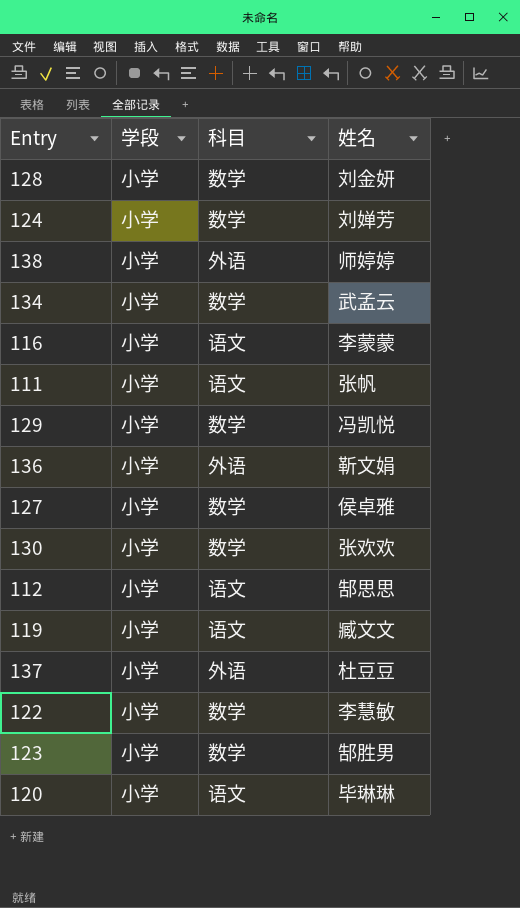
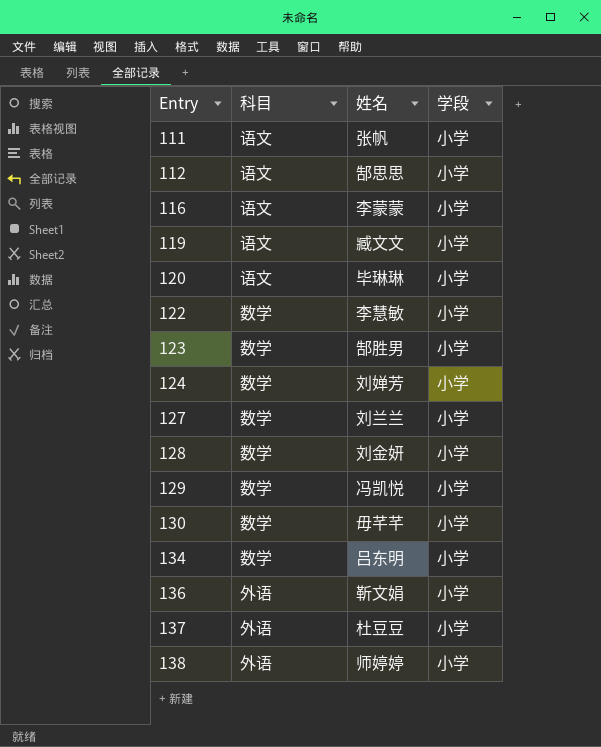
row order: none -> Entry ascending
column 学段 | position: 2 -> 4
127 | 姓名: 侯卓雅 -> 刘兰兰
130 | 姓名: 张欢欢 -> 毋芊芊
134 | 姓名: 武孟云 -> 吕东明

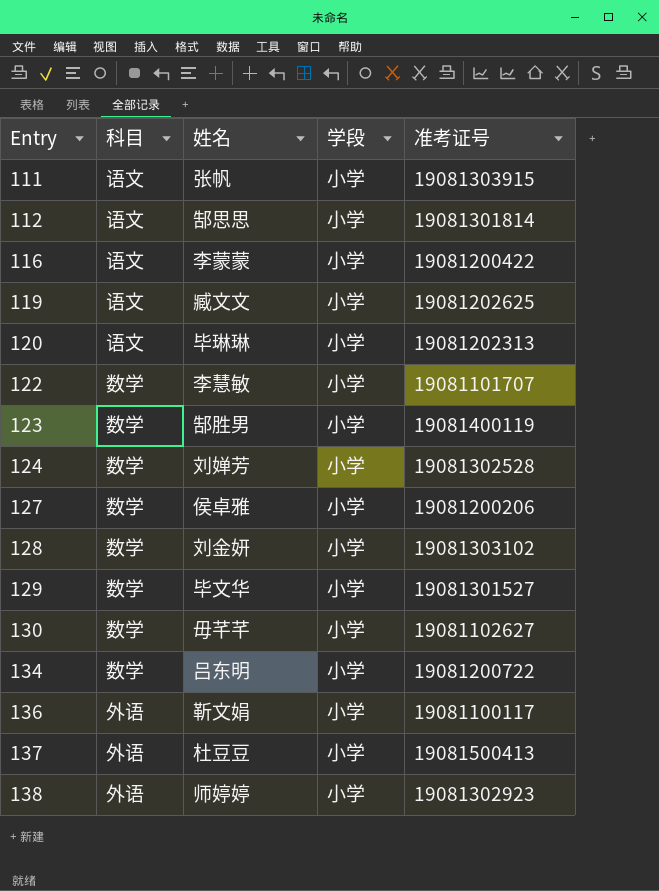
column 准考证号 | position: none -> 5
127 | 姓名: 刘兰兰 -> 侯卓雅
129 | 姓名: 冯凯悦 -> 毕文华

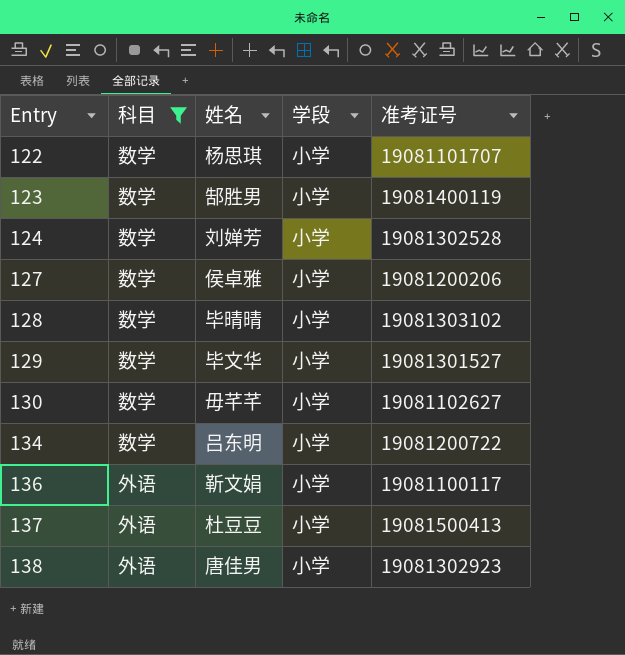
filter: none -> 科目 != 语文
122 | 姓名: 李慧敏 -> 杨思琪
128 | 姓名: 刘金妍 -> 毕晴晴
138 | 姓名: 师婷婷 -> 唐佳男

